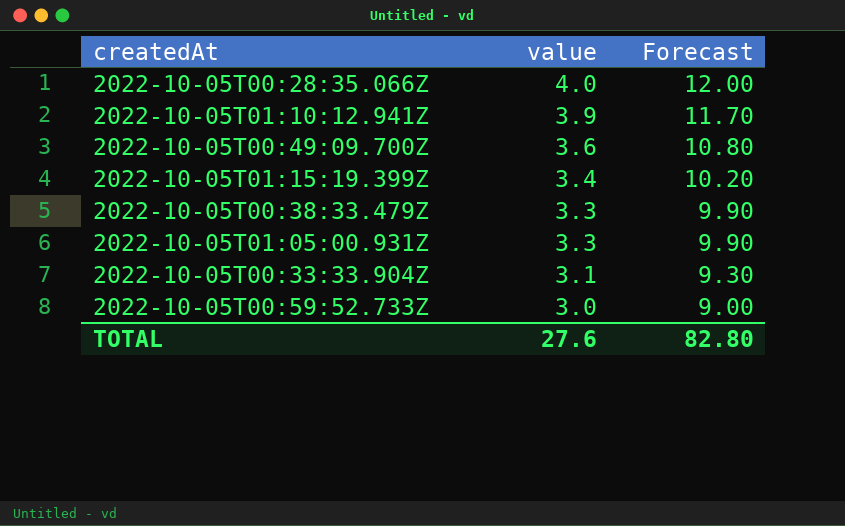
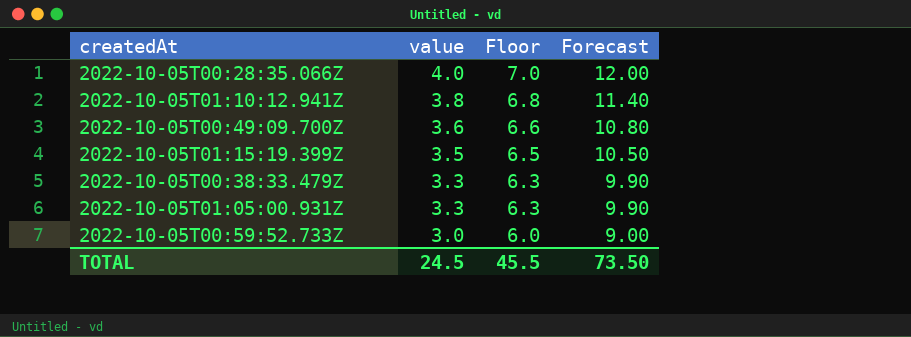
column Floor | formula: none -> [value] + 3
row 2022-10-05T00:33:33.904Z: 3.1 | 9.30 -> none
2022-10-05T01:10:12.941Z | value: 3.9 -> 3.8
2022-10-05T01:10:12.941Z | Forecast: 11.70 -> 11.40
2022-10-05T01:15:19.399Z | value: 3.4 -> 3.5
2022-10-05T01:15:19.399Z | Forecast: 10.20 -> 10.50
TOTAL | value: 27.6 -> 24.5
TOTAL | Forecast: 82.80 -> 73.50

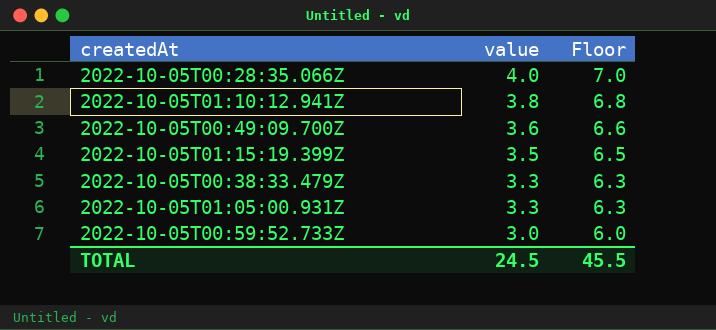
column Forecast | formula: [value] * 3 -> none

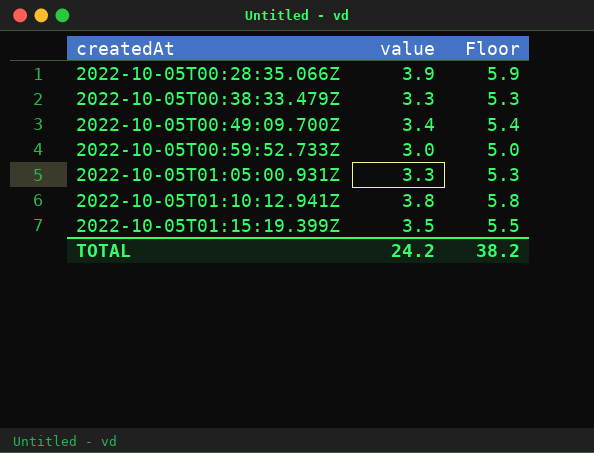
row order: value descending -> createdAt ascending
column Floor | formula: [value] + 3 -> [value] + 2
2022-10-05T00:28:35.066Z | value: 4.0 -> 3.9
2022-10-05T00:49:09.700Z | value: 3.6 -> 3.4
TOTAL | value: 24.5 -> 24.2
TOTAL | Floor: 45.5 -> 38.2

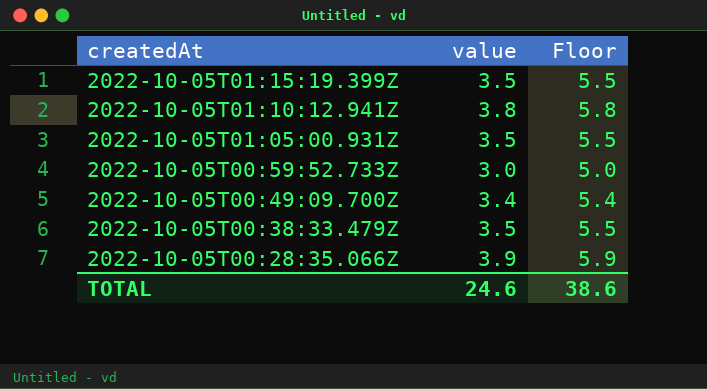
row order: createdAt ascending -> createdAt descending
2022-10-05T01:05:00.931Z | value: 3.3 -> 3.5
2022-10-05T01:05:00.931Z | Floor: 5.3 -> 5.5
2022-10-05T00:38:33.479Z | value: 3.3 -> 3.5
2022-10-05T00:38:33.479Z | Floor: 5.3 -> 5.5
TOTAL | value: 24.2 -> 24.6
TOTAL | Floor: 38.2 -> 38.6

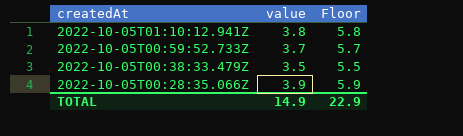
row 2022-10-05T01:15:19.399Z: 3.5 | 5.5 -> none
row 2022-10-05T01:05:00.931Z: 3.5 | 5.5 -> none
row 2022-10-05T00:49:09.700Z: 3.4 | 5.4 -> none
2022-10-05T00:59:52.733Z | value: 3.0 -> 3.7
2022-10-05T00:59:52.733Z | Floor: 5.0 -> 5.7
TOTAL | value: 24.6 -> 14.9
TOTAL | Floor: 38.6 -> 22.9

